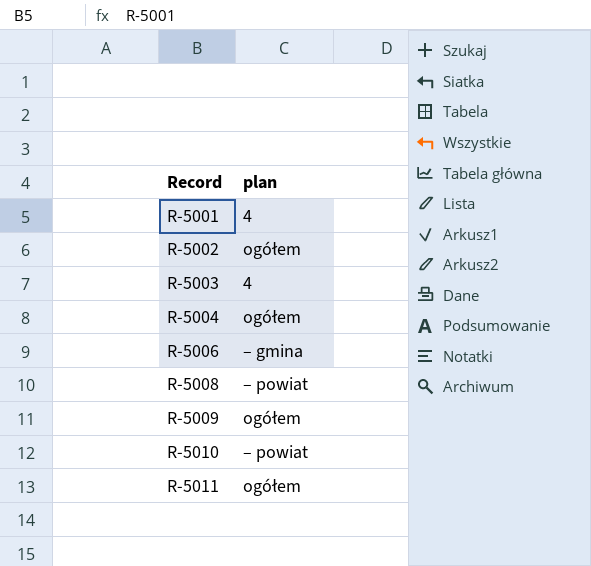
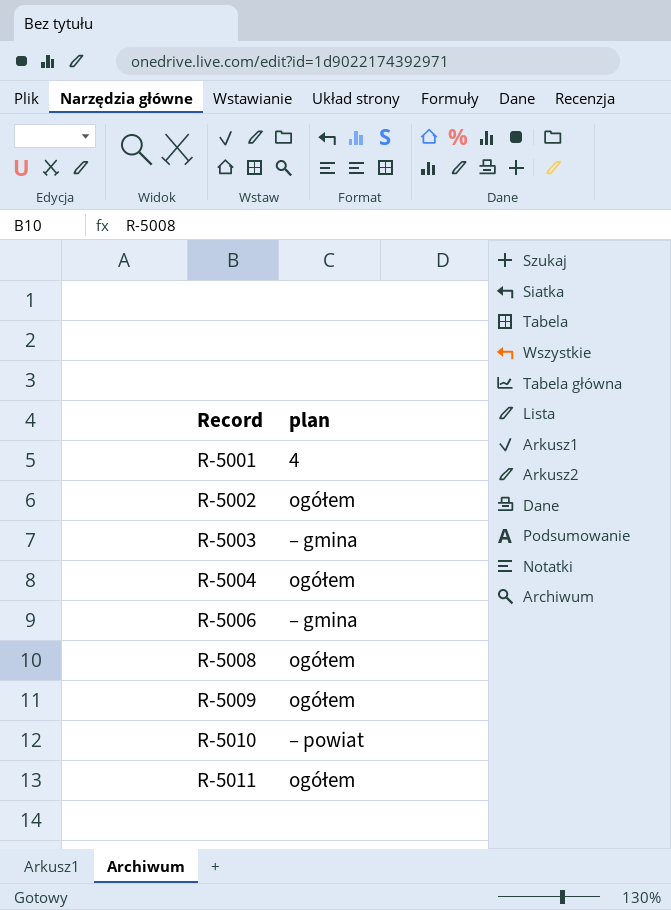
R-5003 | plan: 4 -> – gmina
R-5008 | plan: – powiat -> ogółem

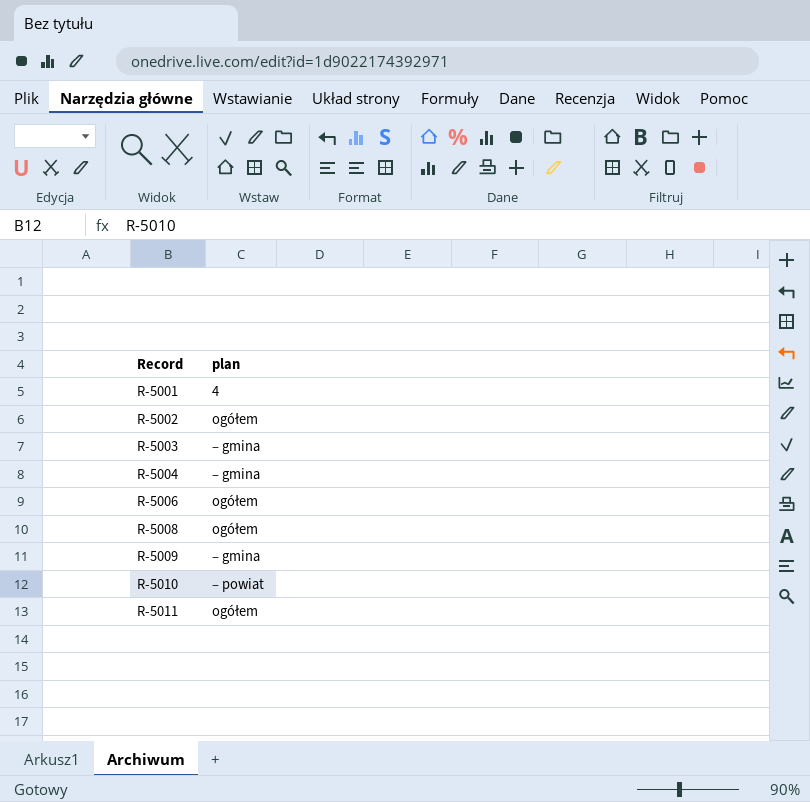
R-5004 | plan: ogółem -> – gmina
R-5006 | plan: – gmina -> ogółem
R-5009 | plan: ogółem -> – gmina

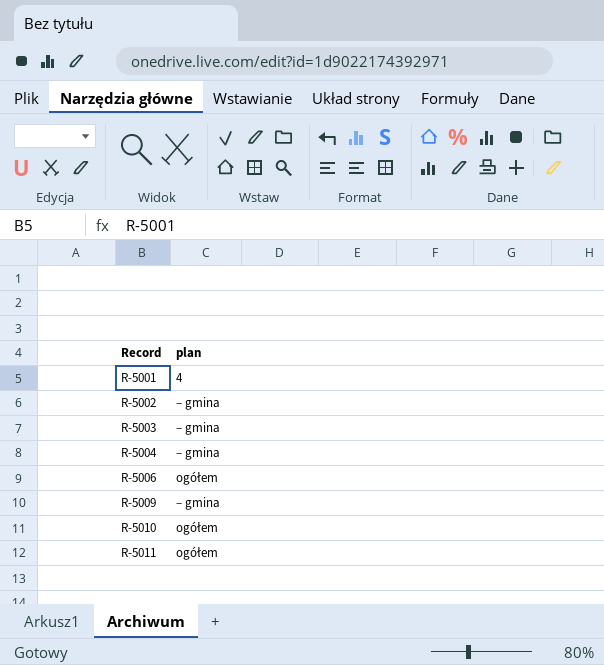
row R-5008: ogółem -> none
R-5002 | plan: ogółem -> – gmina
R-5010 | plan: – powiat -> ogółem

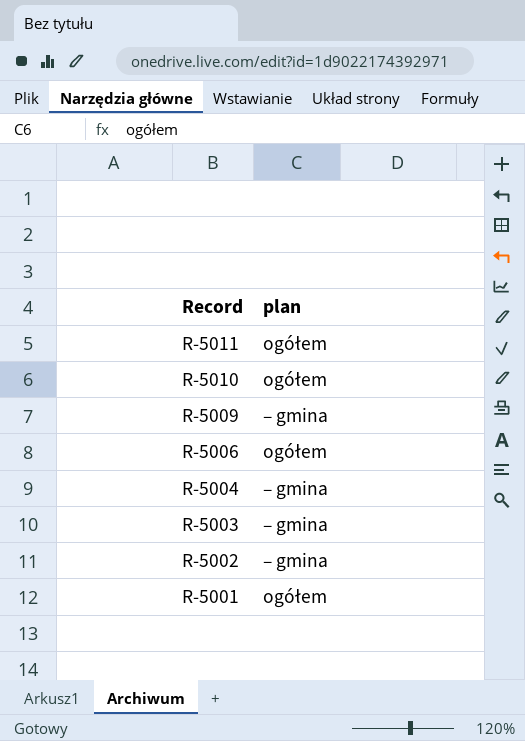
row order: Record ascending -> Record descending
R-5001 | plan: 4 -> ogółem

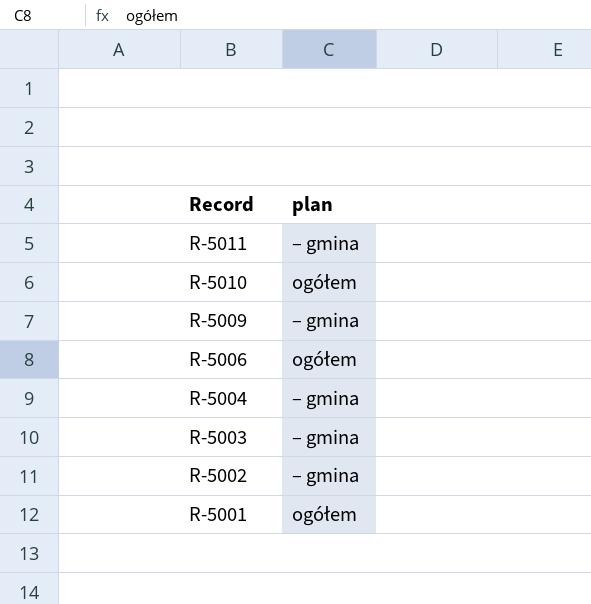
R-5011 | plan: ogółem -> – gmina

